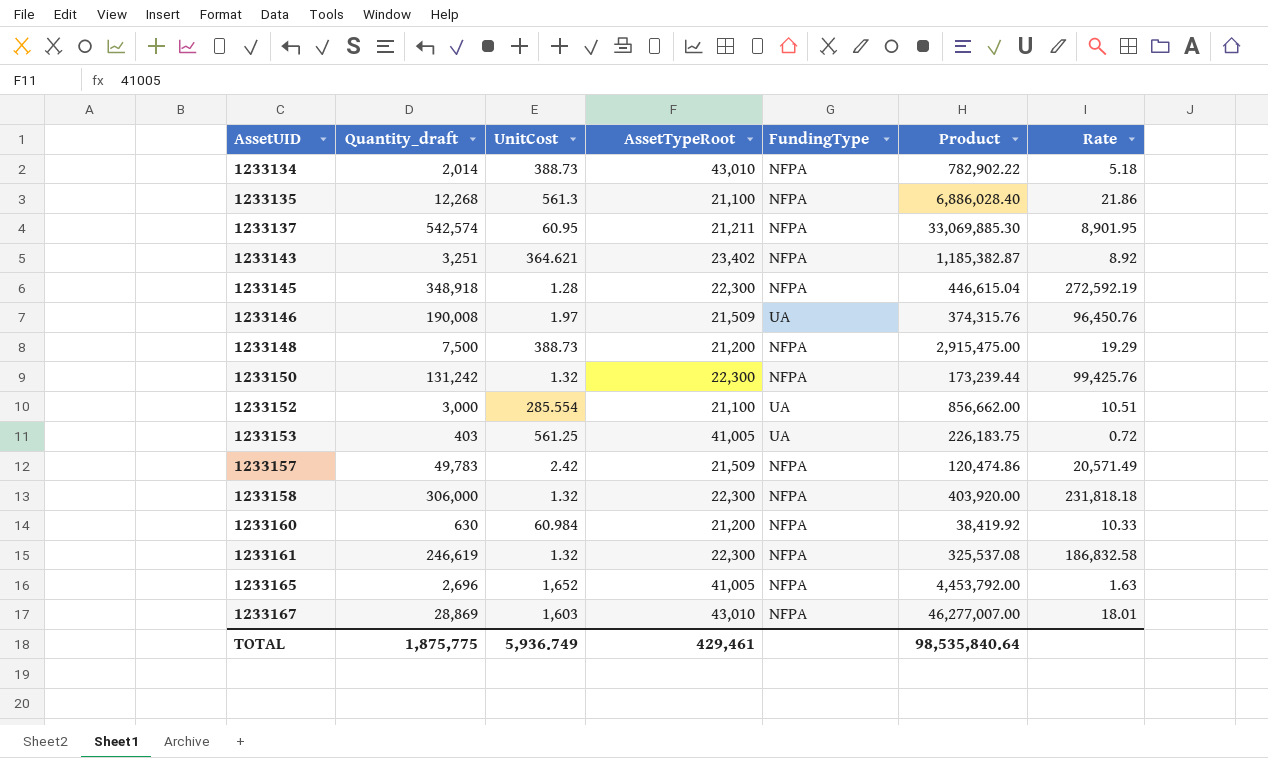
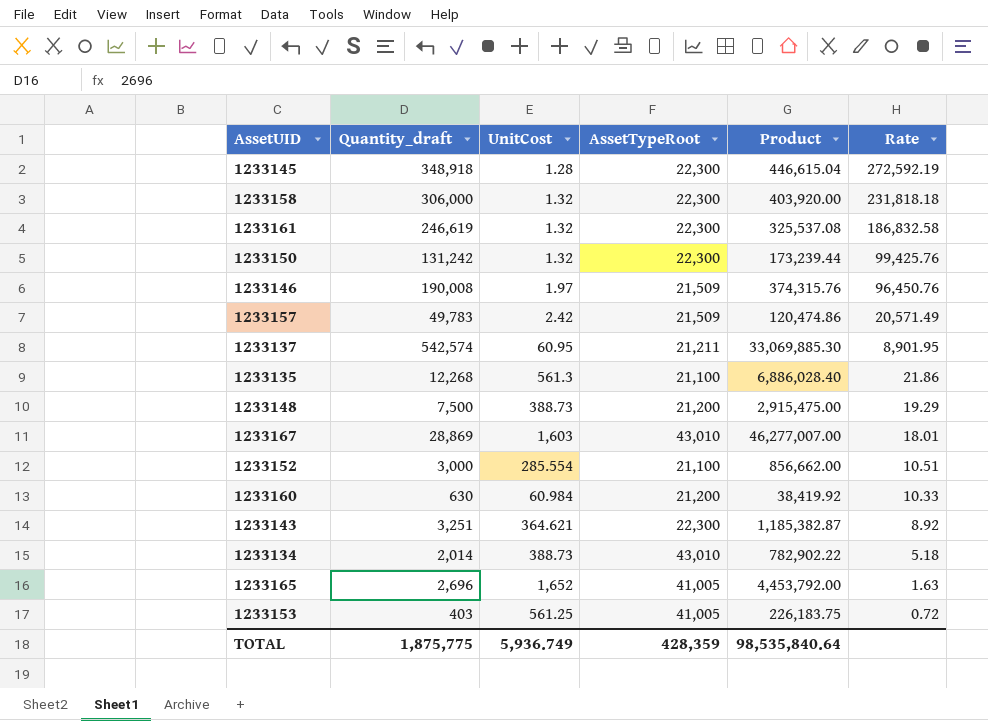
row order: AssetUID ascending -> Rate descending
column FundingType | position: 5 -> none
1233143 | AssetTypeRoot: 23,402 -> 22,300
TOTAL | AssetTypeRoot: 429,461 -> 428,359

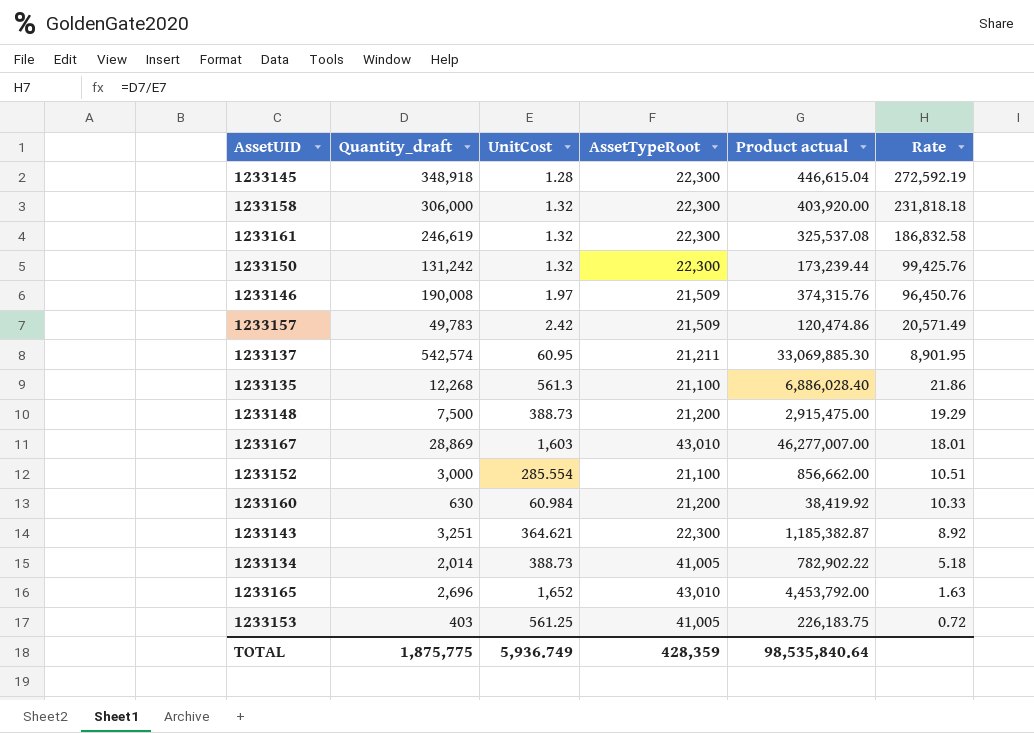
column name: Product -> Product actual
1233134 | AssetTypeRoot: 43,010 -> 41,005
1233165 | AssetTypeRoot: 41,005 -> 43,010

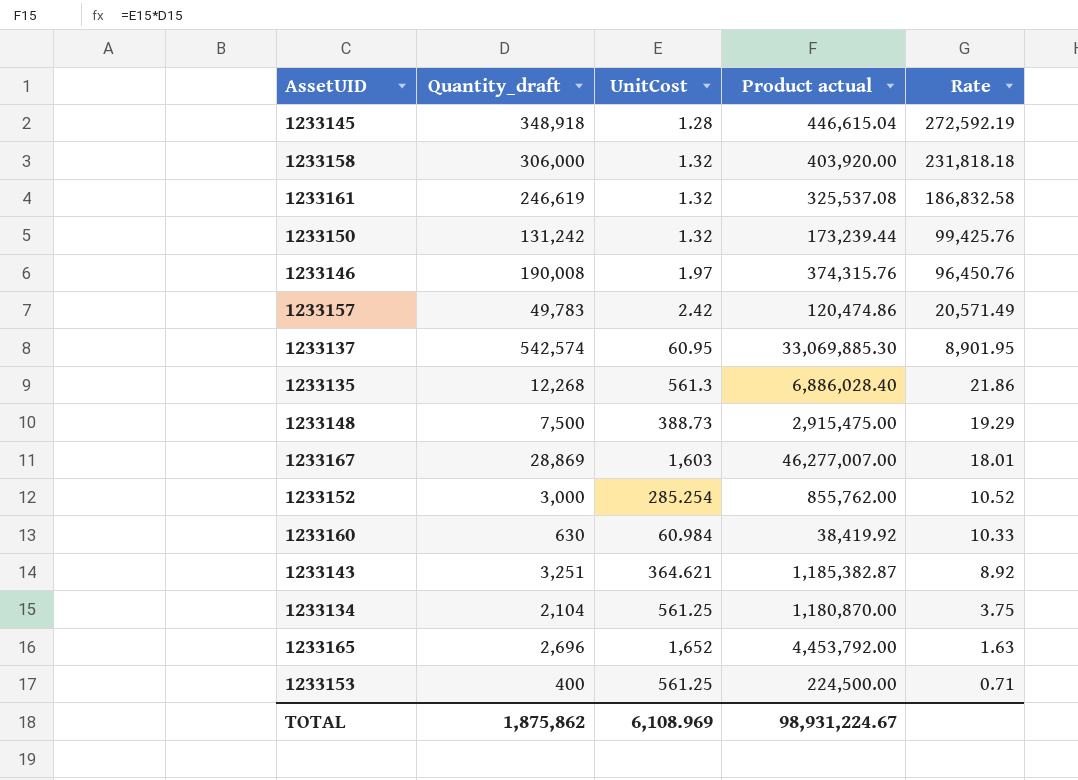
column AssetTypeRoot | position: 4 -> none
1233152 | UnitCost: 285.554 -> 285.254
1233152 | Product actual: 856,662.00 -> 855,762.00
1233152 | Rate: 10.51 -> 10.52
1233134 | Quantity_draft: 2,014 -> 2,104
1233134 | UnitCost: 388.73 -> 561.25
1233134 | Product actual: 782,902.22 -> 1,180,870.00
1233134 | Rate: 5.18 -> 3.75
1233153 | Quantity_draft: 403 -> 400
1233153 | Product actual: 226,183.75 -> 224,500.00
1233153 | Rate: 0.72 -> 0.71
TOTAL | Quantity_draft: 1,875,775 -> 1,875,862
TOTAL | UnitCost: 5,936.749 -> 6,108.969
TOTAL | Product actual: 98,535,840.64 -> 98,931,224.67

